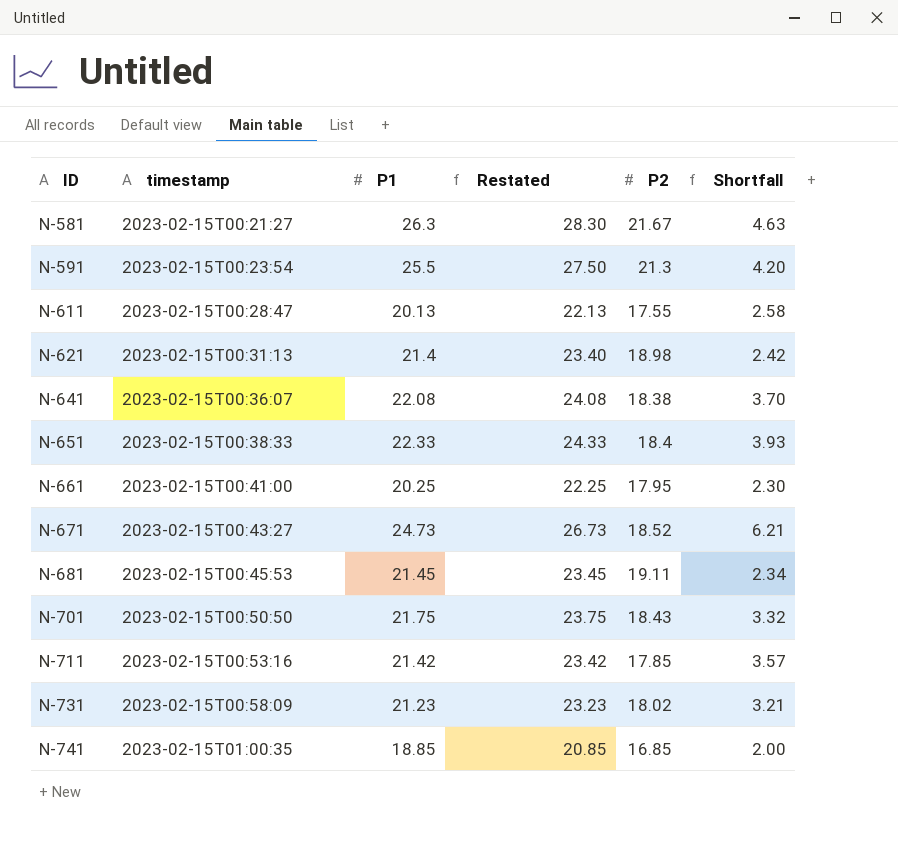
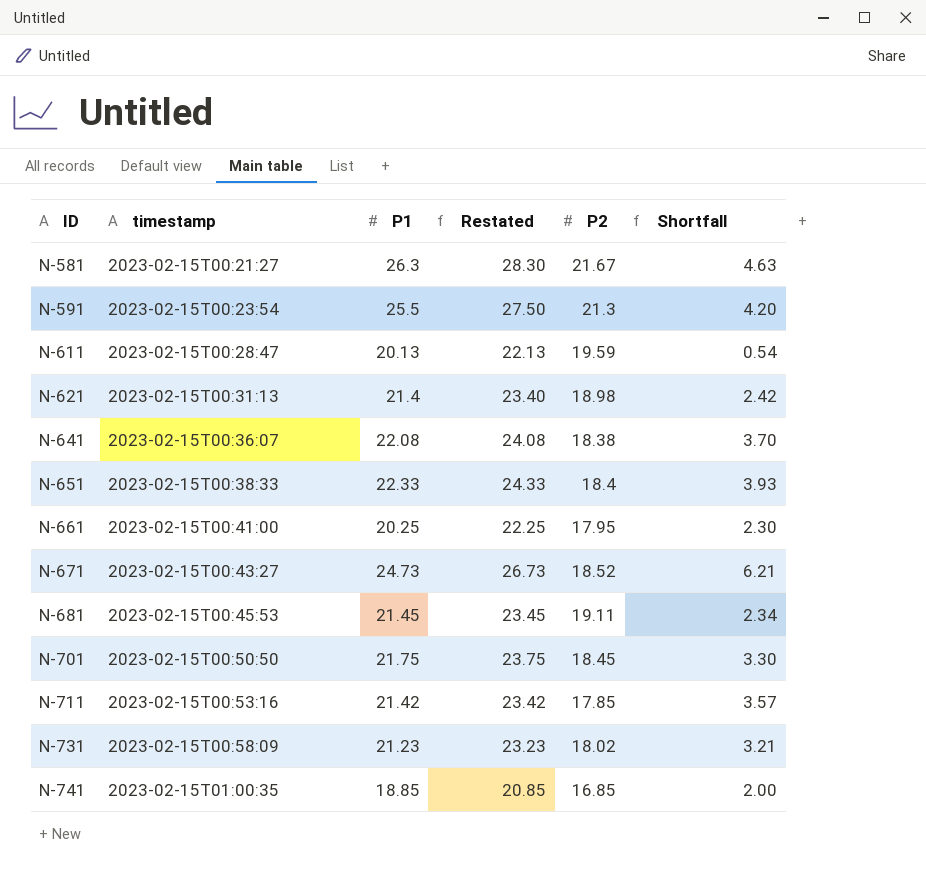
N-611 | P2: 17.55 -> 19.59
N-611 | Shortfall: 2.58 -> 0.54
N-701 | P2: 18.43 -> 18.45
N-701 | Shortfall: 3.32 -> 3.30

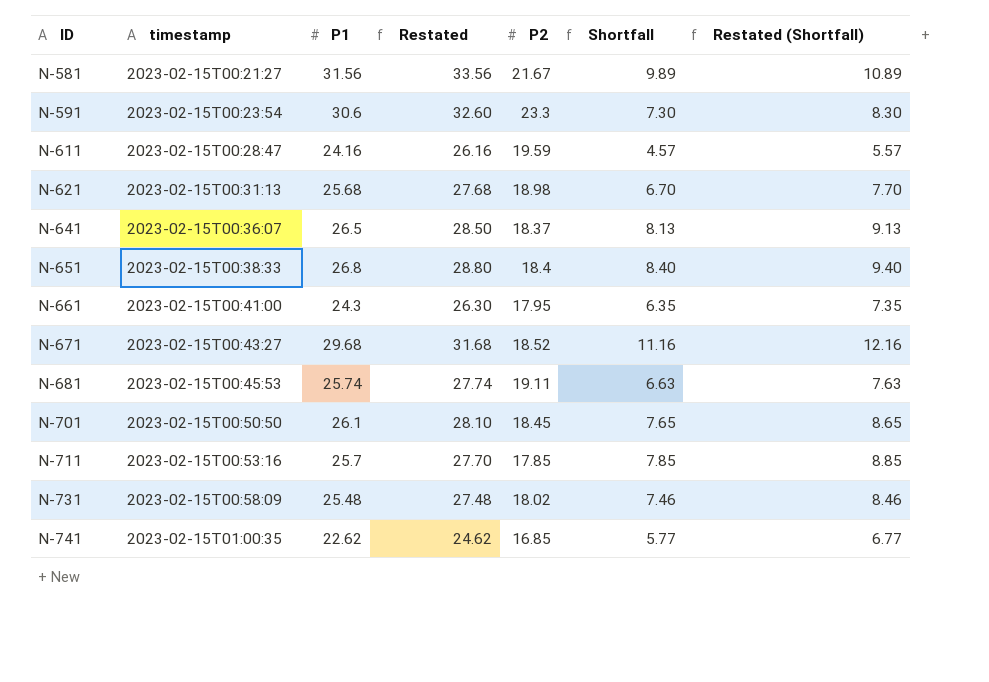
column Restated (Shortfall) | formula: none -> [Shortfall] + 1
N-581 | P1: 26.3 -> 31.56
N-581 | Restated: 28.30 -> 33.56
N-581 | Shortfall: 4.63 -> 9.89
N-591 | P1: 25.5 -> 30.6
N-591 | Restated: 27.50 -> 32.60
N-591 | P2: 21.3 -> 23.3
N-591 | Shortfall: 4.20 -> 7.30
N-611 | P1: 20.13 -> 24.16
N-611 | Restated: 22.13 -> 26.16
N-611 | Shortfall: 0.54 -> 4.57
N-621 | P1: 21.4 -> 25.68
N-621 | Restated: 23.40 -> 27.68
N-621 | Shortfall: 2.42 -> 6.70
N-641 | P1: 22.08 -> 26.5
N-641 | Restated: 24.08 -> 28.50
N-641 | P2: 18.38 -> 18.37
N-641 | Shortfall: 3.70 -> 8.13
N-651 | P1: 22.33 -> 26.8
N-651 | Restated: 24.33 -> 28.80
N-651 | Shortfall: 3.93 -> 8.40
N-661 | P1: 20.25 -> 24.3
N-661 | Restated: 22.25 -> 26.30
N-661 | Shortfall: 2.30 -> 6.35
N-671 | P1: 24.73 -> 29.68
N-671 | Restated: 26.73 -> 31.68
N-671 | Shortfall: 6.21 -> 11.16
N-681 | P1: 21.45 -> 25.74
N-681 | Restated: 23.45 -> 27.74
N-681 | Shortfall: 2.34 -> 6.63
N-701 | P1: 21.75 -> 26.1
N-701 | Restated: 23.75 -> 28.10
N-701 | Shortfall: 3.30 -> 7.65
N-711 | P1: 21.42 -> 25.7
N-711 | Restated: 23.42 -> 27.70
N-711 | Shortfall: 3.57 -> 7.85
N-731 | P1: 21.23 -> 25.48
N-731 | Restated: 23.23 -> 27.48
N-731 | Shortfall: 3.21 -> 7.46
N-741 | P1: 18.85 -> 22.62
N-741 | Restated: 20.85 -> 24.62
N-741 | Shortfall: 2.00 -> 5.77

